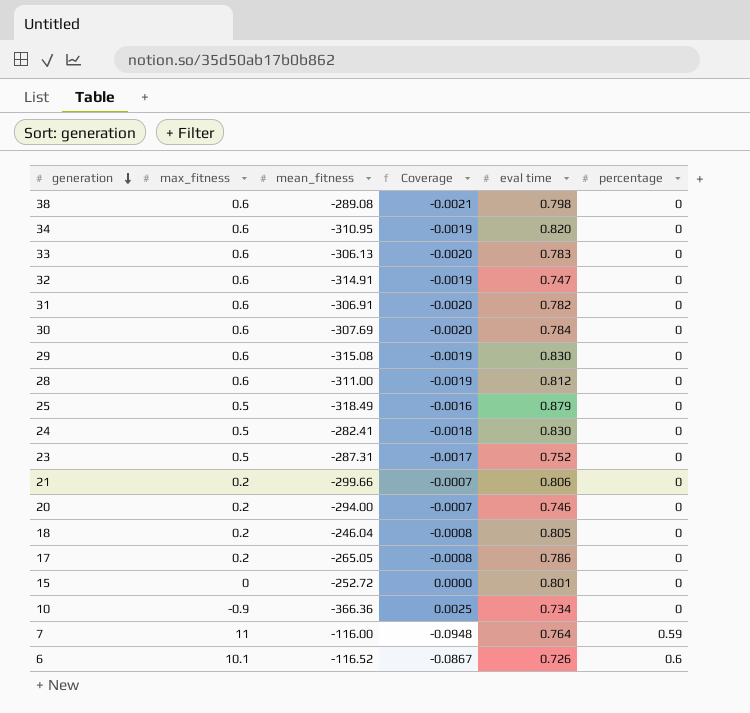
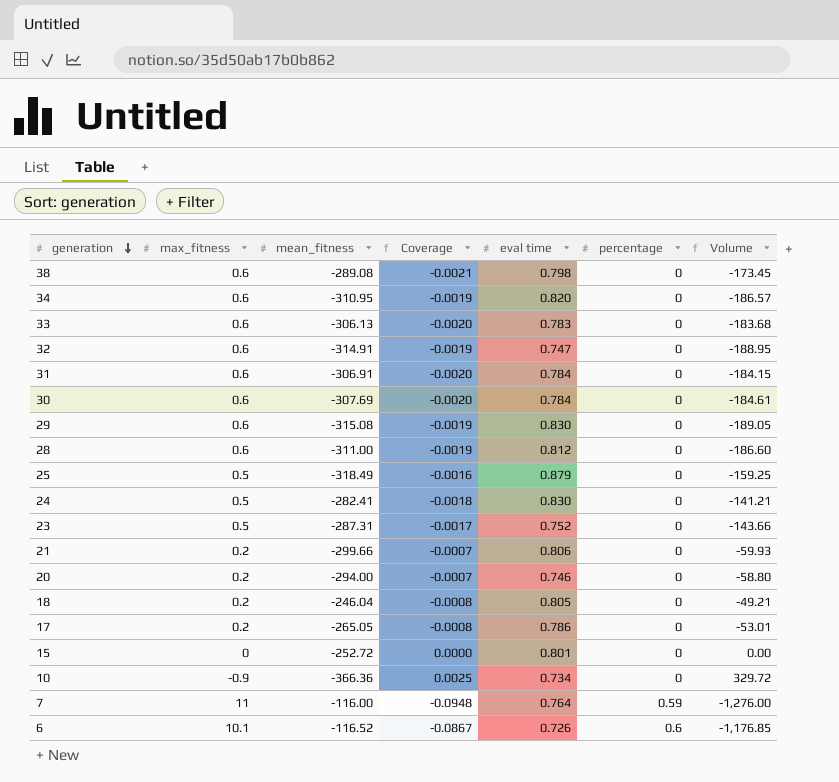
column Volume | formula: none -> [max_fitness] * [mean_fitness]
31 | eval time: 0.782 -> 0.784

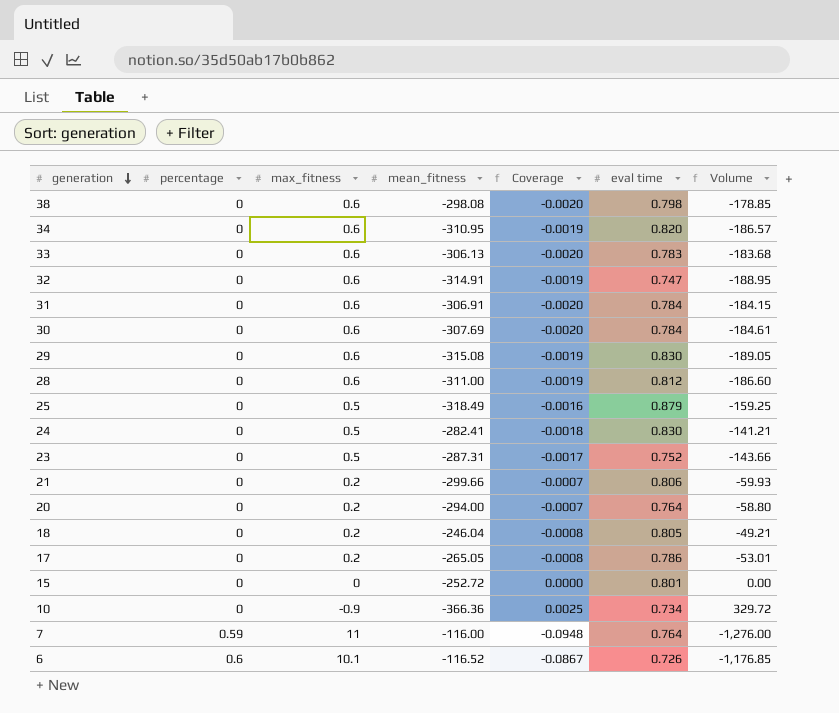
column percentage | position: 6 -> 2
38 | mean_fitness: -289.08 -> -298.08
38 | Coverage: -0.0021 -> -0.0020
38 | Volume: -173.45 -> -178.85
20 | eval time: 0.746 -> 0.764

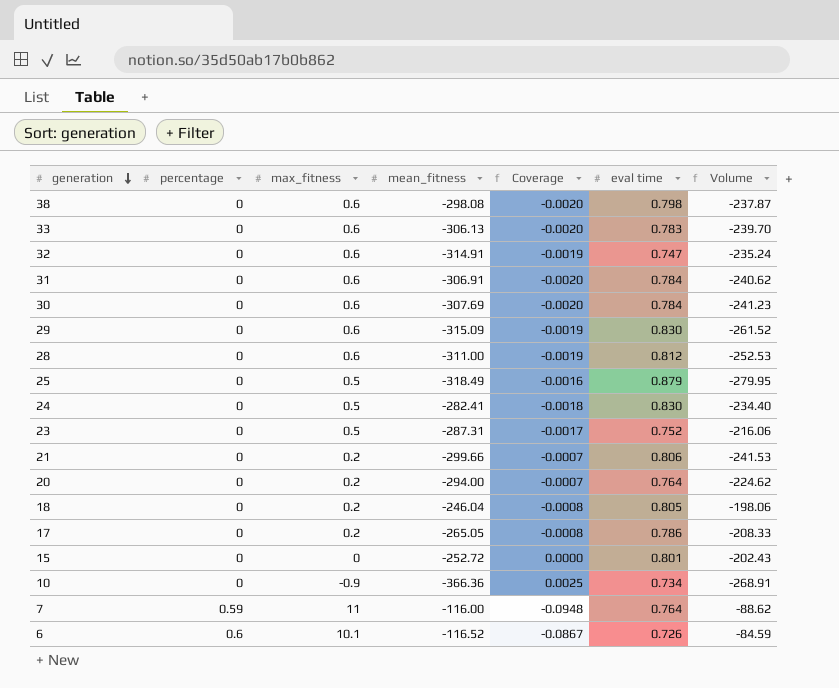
column Volume | formula: [max_fitness] * [mean_fitness] -> [mean_fitness] * [eval time]
row 34: 0 | 0.6 | -310.95 | -0.0019 | 0.820 | -186.57 -> none
29 | mean_fitness: -315.08 -> -315.09

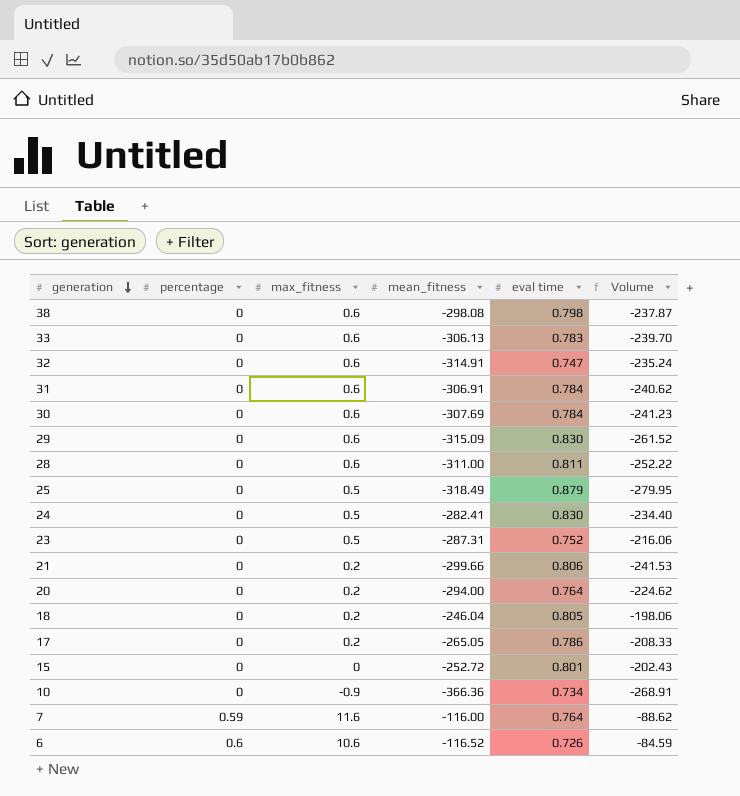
column Coverage | formula: [max_fitness] / [mean_fitness] -> none
28 | eval time: 0.812 -> 0.811
28 | Volume: -252.53 -> -252.22
7 | max_fitness: 11 -> 11.6
6 | max_fitness: 10.1 -> 10.6

